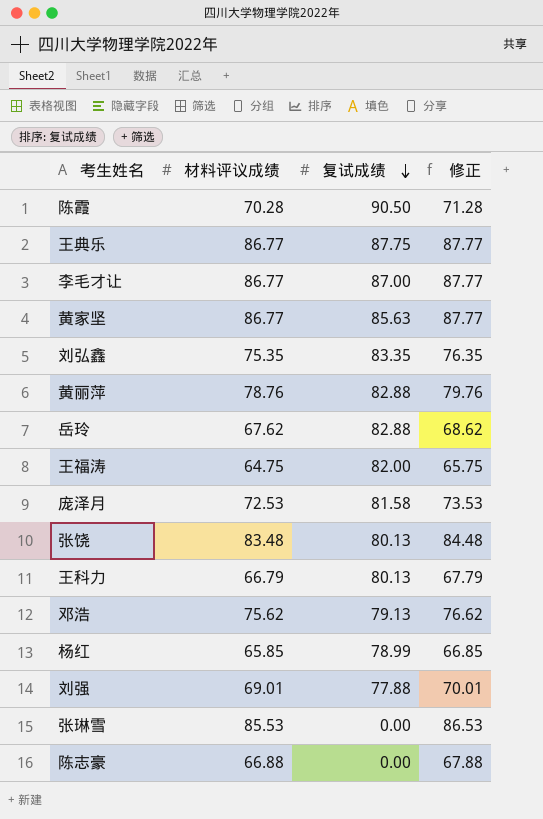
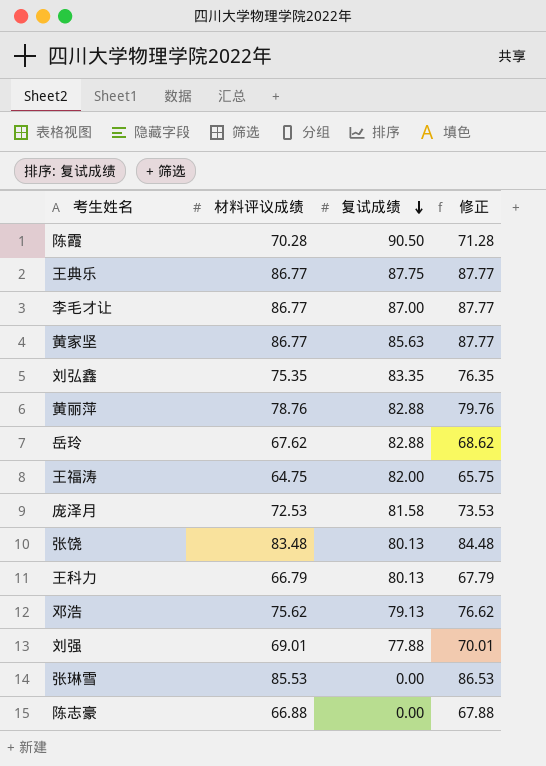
row 杨红: 65.85 | 78.99 | 66.85 -> none

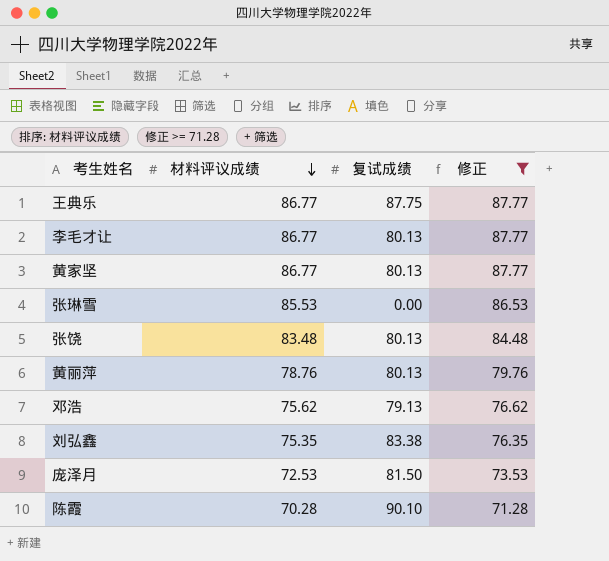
filter: none -> 修正 >= 71.28
row order: 复试成绩 descending -> 材料评议成绩 descending
李毛才让 | 复试成绩: 87.00 -> 80.13
黄家坚 | 复试成绩: 85.63 -> 80.13
黄丽萍 | 复试成绩: 82.88 -> 80.13
刘弘鑫 | 复试成绩: 83.35 -> 83.38
庞泽月 | 复试成绩: 81.58 -> 81.50
陈霞 | 复试成绩: 90.50 -> 90.10

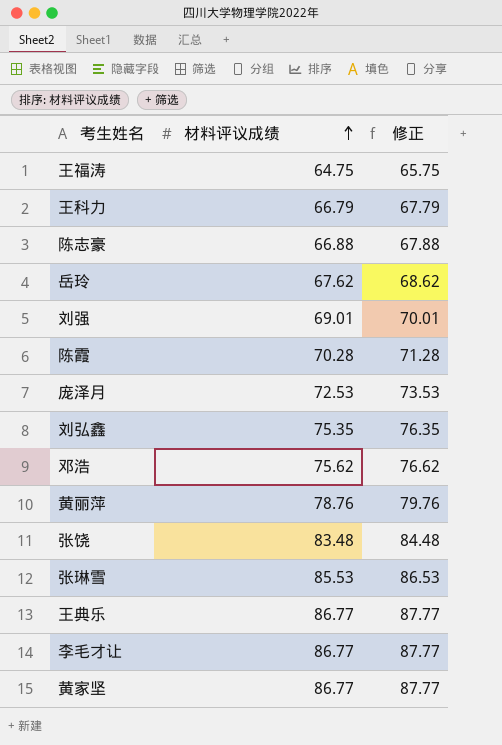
filter: 修正 >= 71.28 -> none
row order: 材料评议成绩 descending -> 材料评议成绩 ascending
column 复试成绩 | position: 3 -> none

